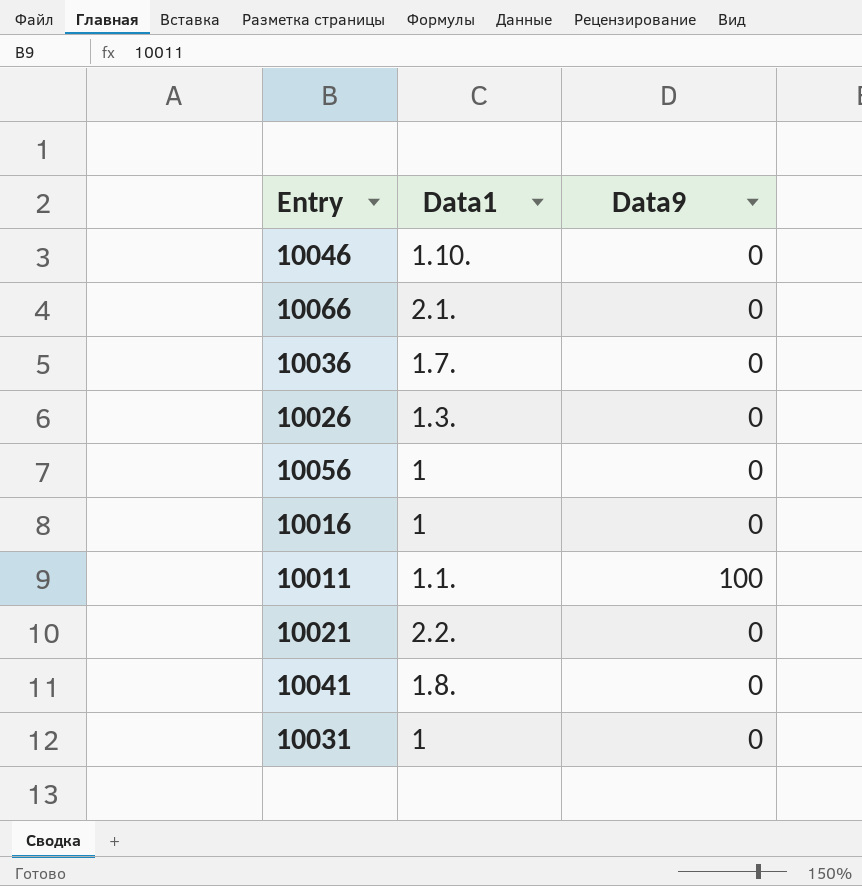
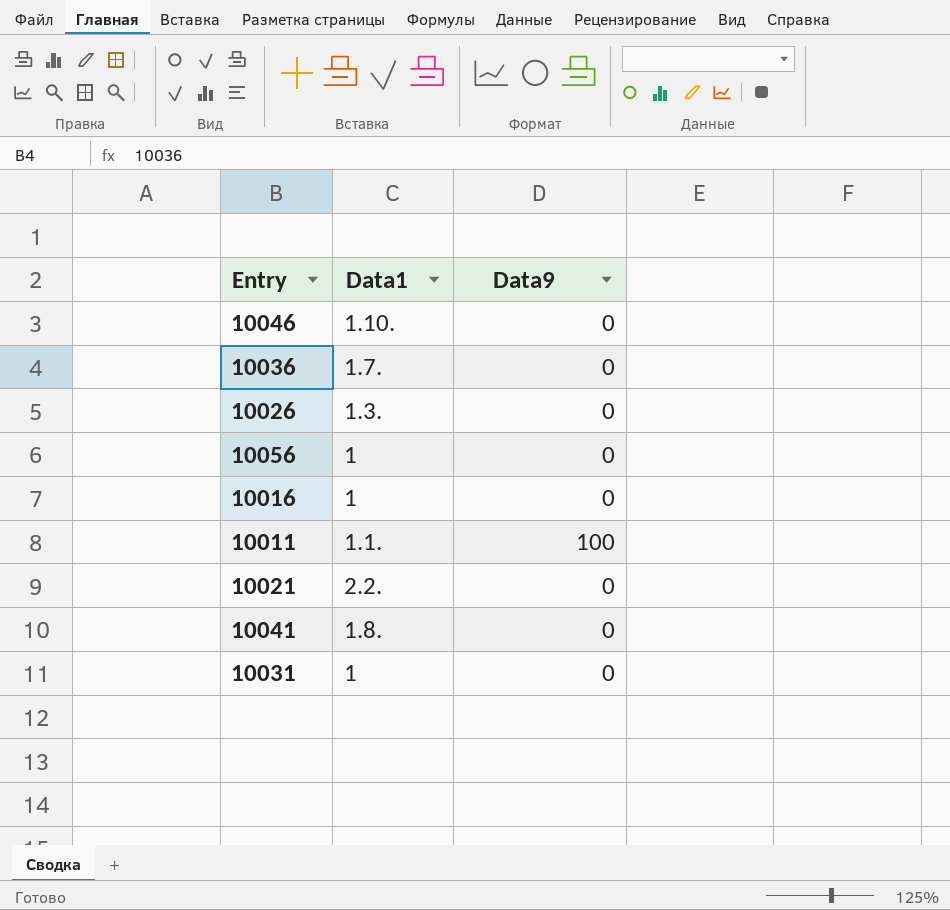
row 10066: 2.1. | 0 -> none

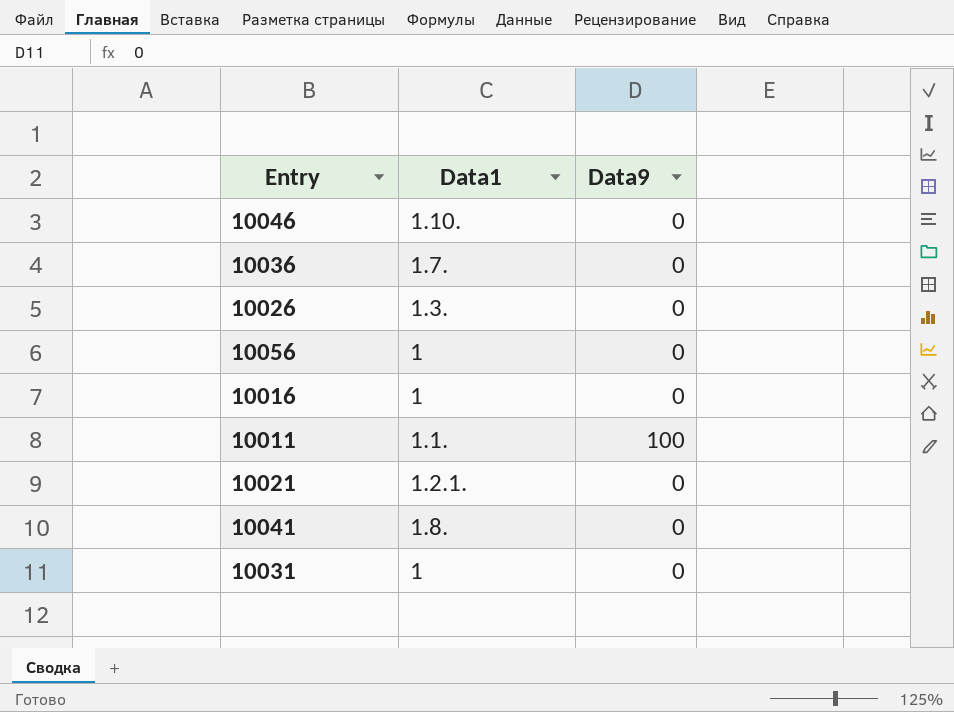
10021 | Data1: 2.2. -> 1.2.1.

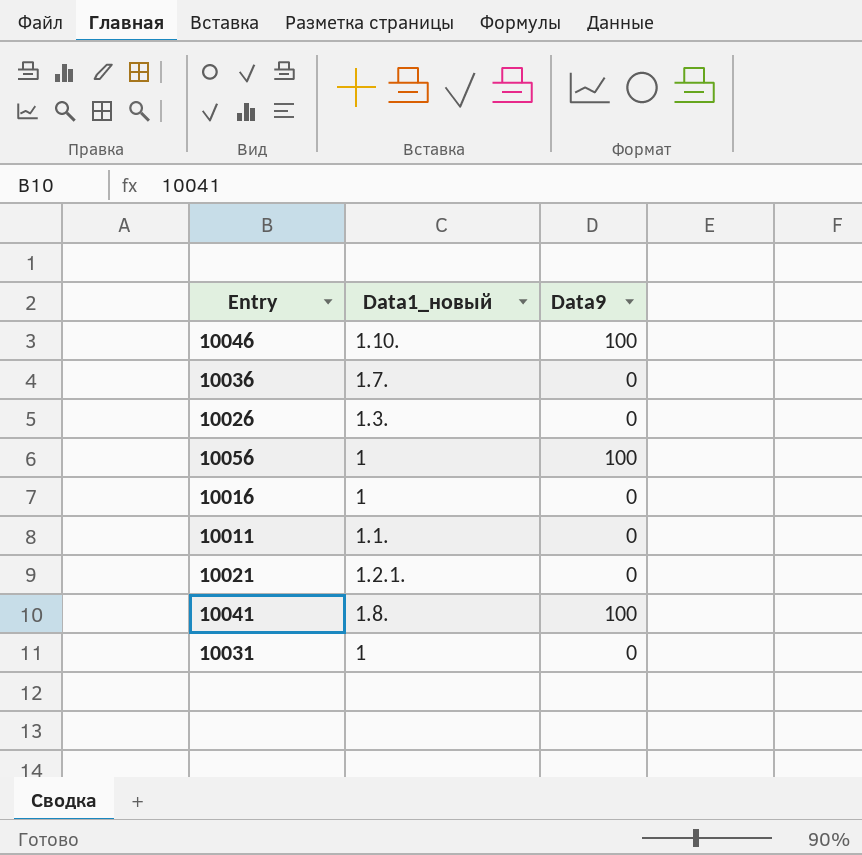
column name: Data1 -> Data1_новый
10046 | Data9: 0 -> 100
10056 | Data9: 0 -> 100
10011 | Data9: 100 -> 0
10041 | Data9: 0 -> 100

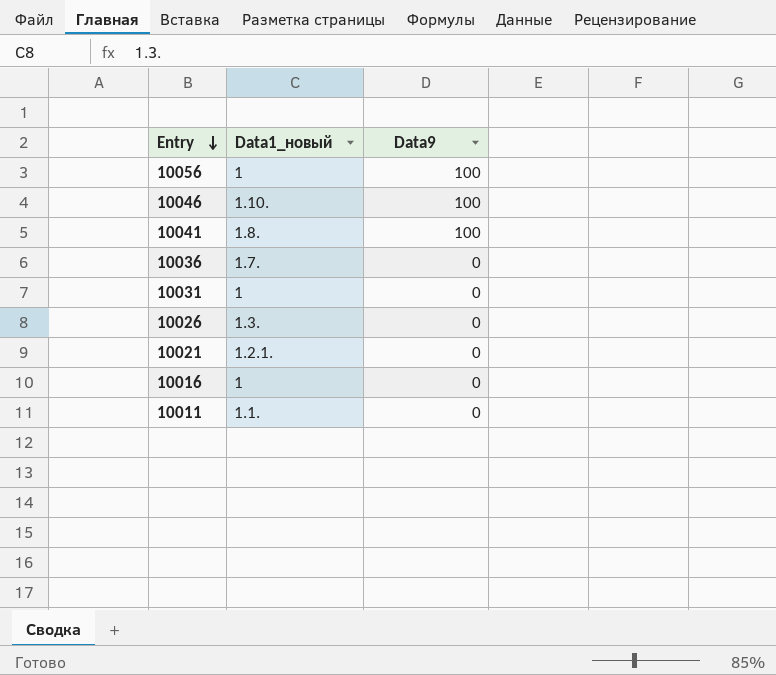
row order: none -> Entry descending

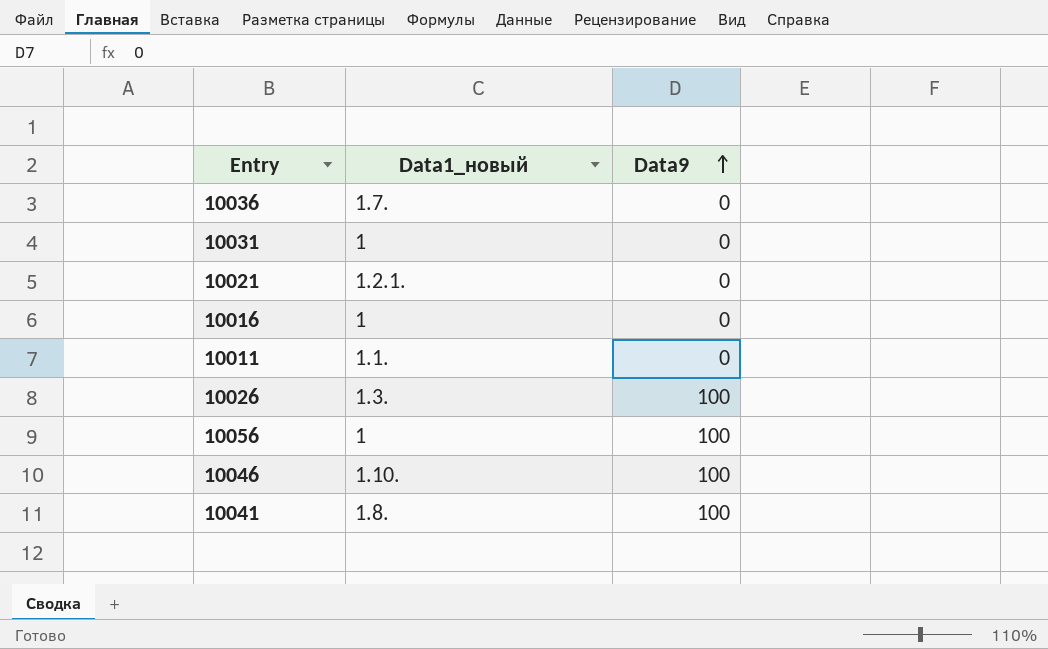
row order: Entry descending -> Data9 ascending
10026 | Data9: 0 -> 100

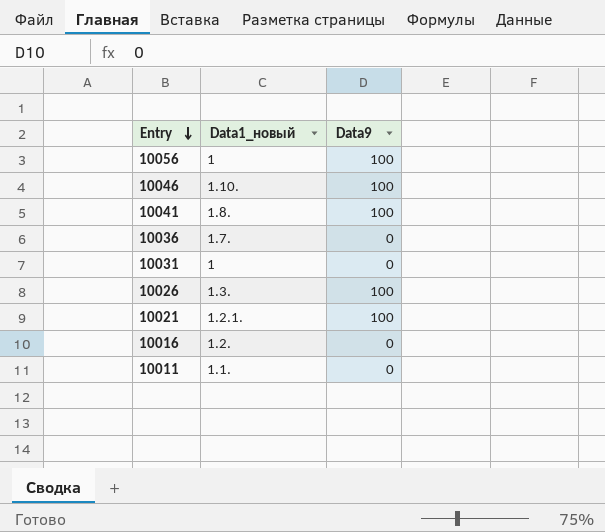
row order: Data9 ascending -> Entry descending
10021 | Data9: 0 -> 100
10016 | Data1_новый: 1 -> 1.2.

